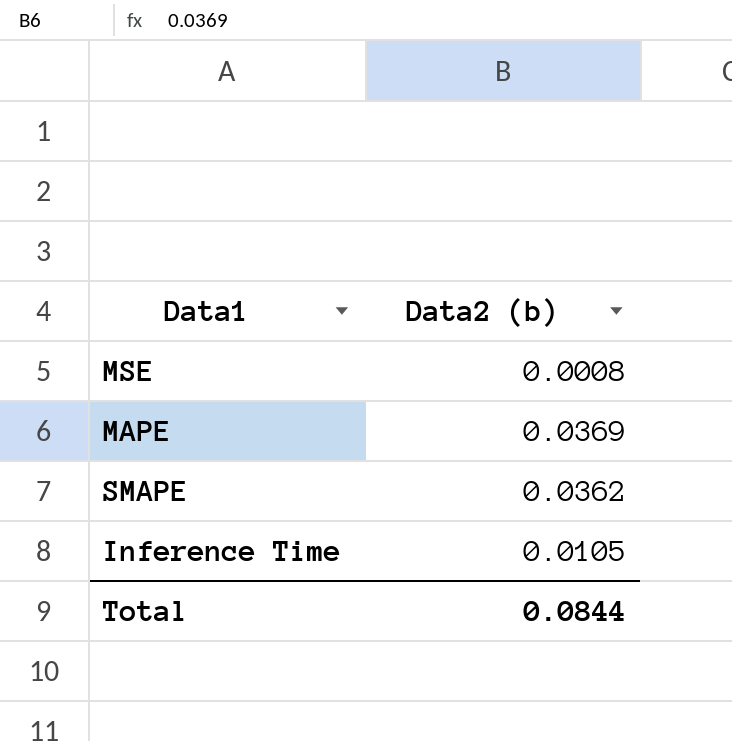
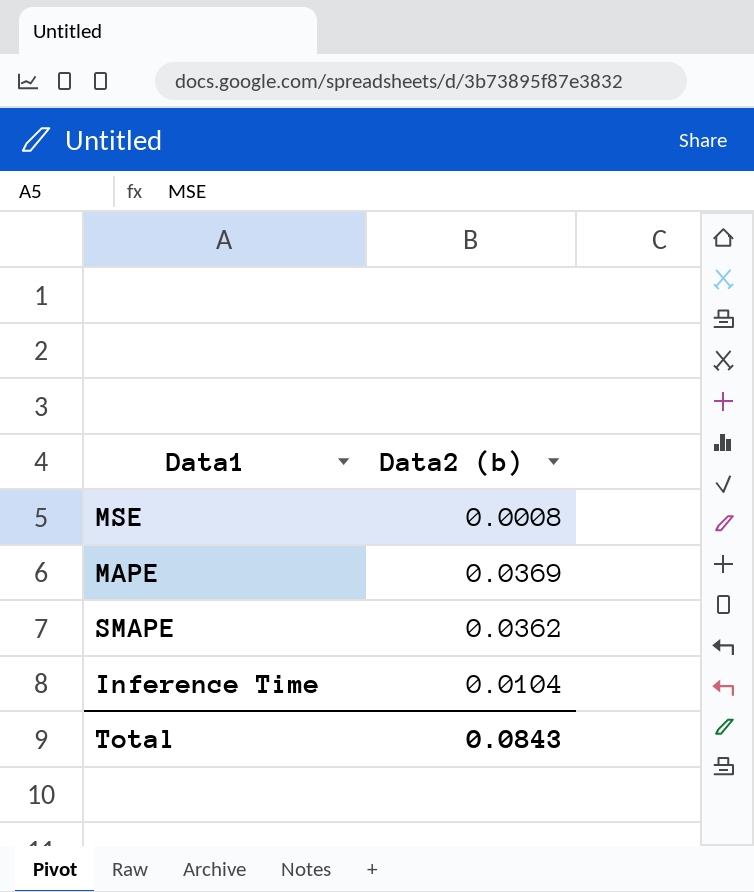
Inference Time | Data2 (b): 0.0105 -> 0.0104
Total | Data2 (b): 0.0844 -> 0.0843

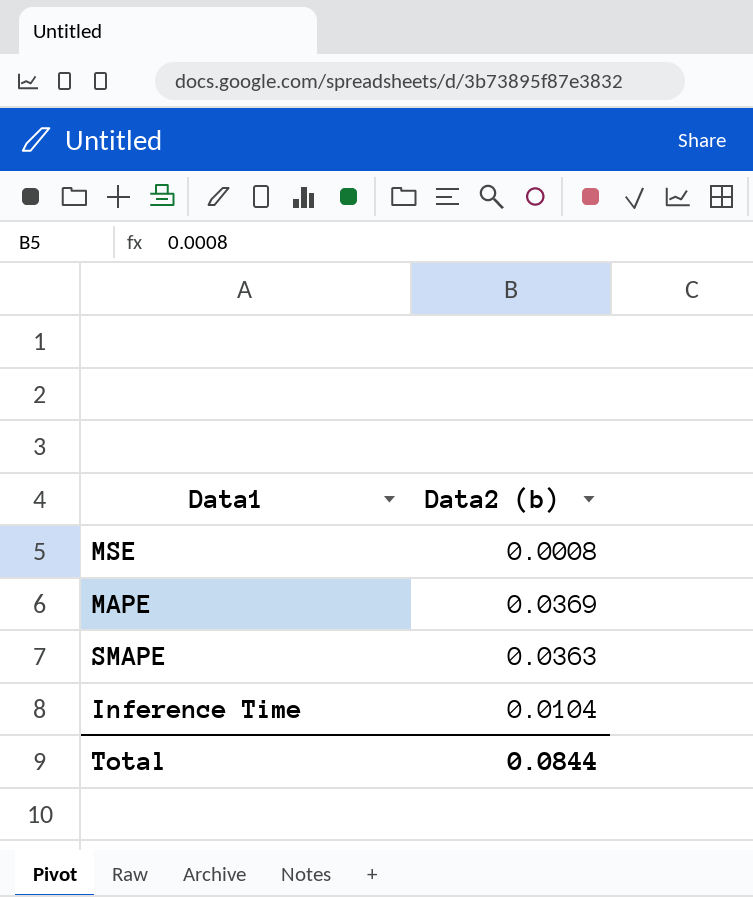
SMAPE | Data2 (b): 0.0362 -> 0.0363
Total | Data2 (b): 0.0843 -> 0.0844

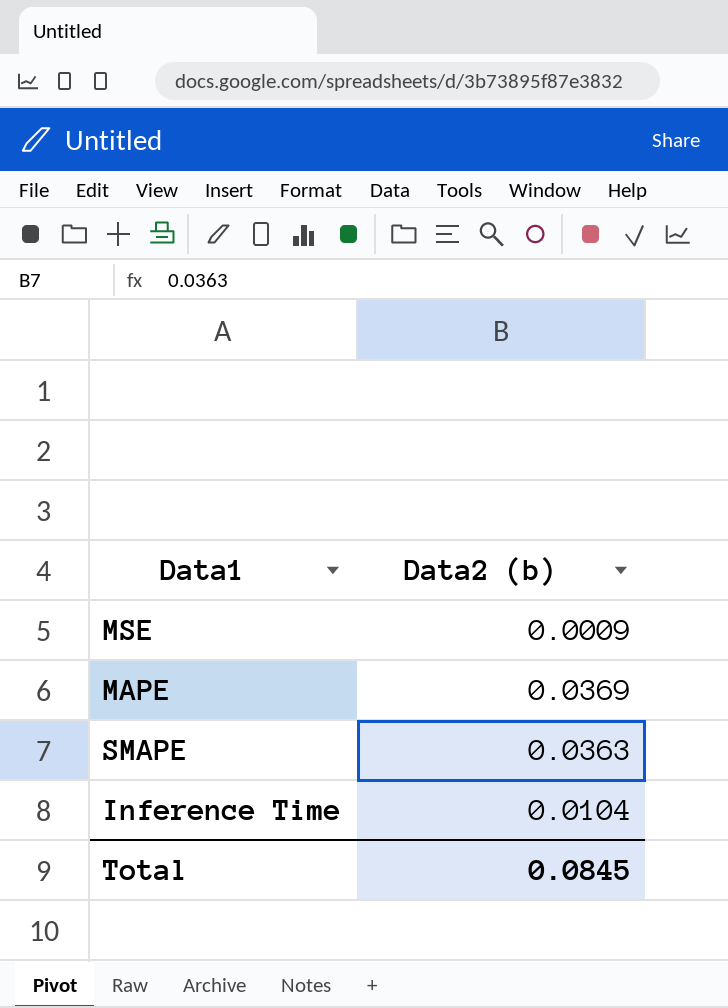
MSE | Data2 (b): 0.0008 -> 0.0009
Total | Data2 (b): 0.0844 -> 0.0845

